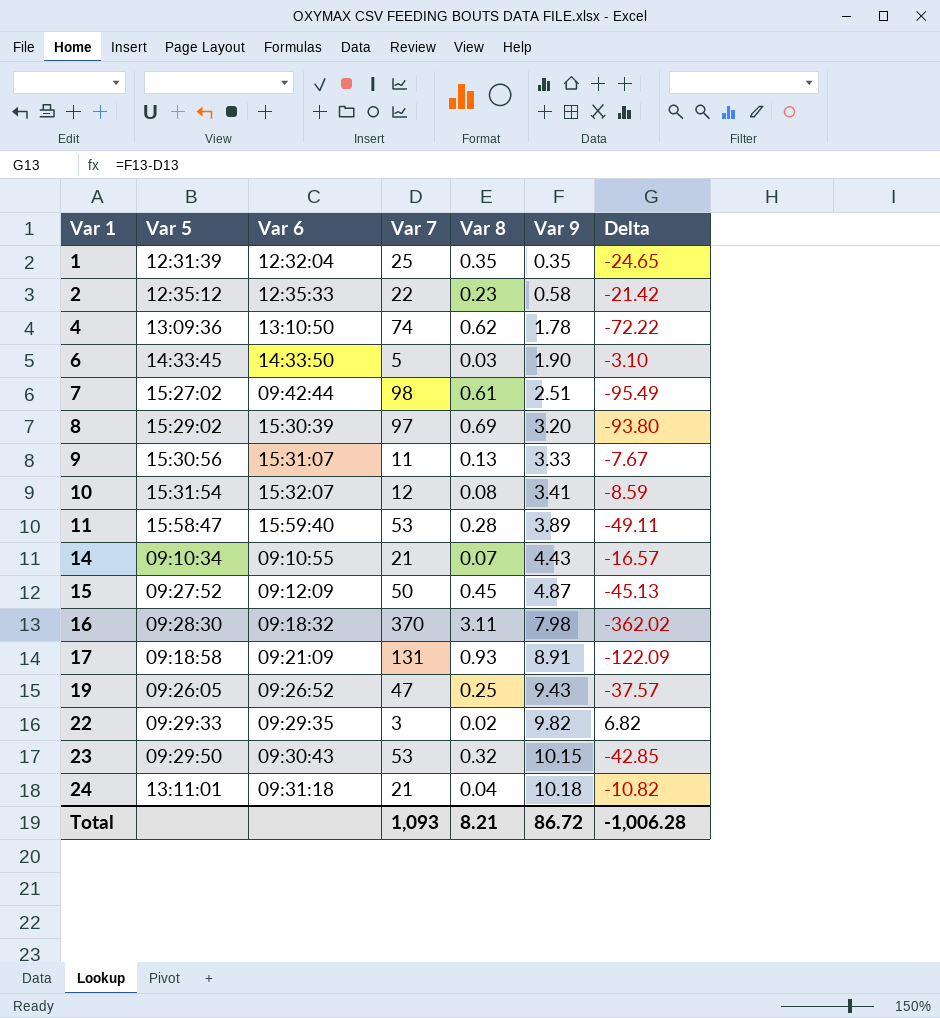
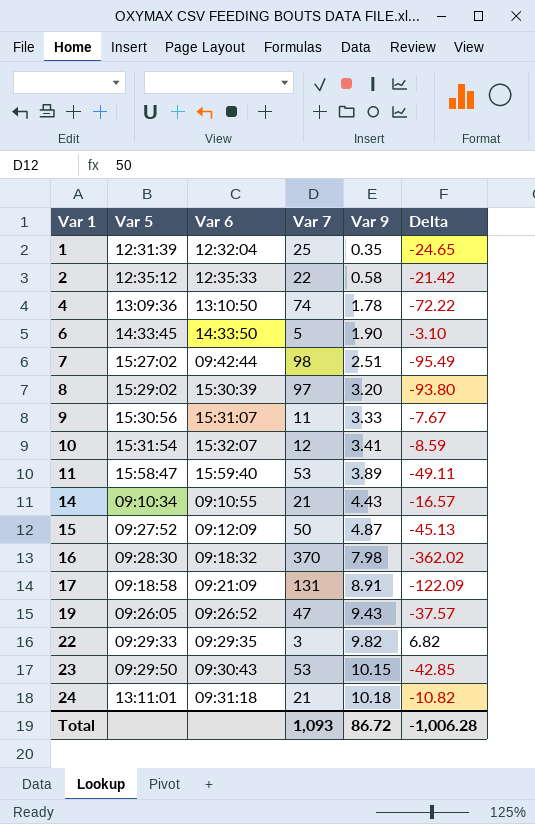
column Var 8 | position: 5 -> none

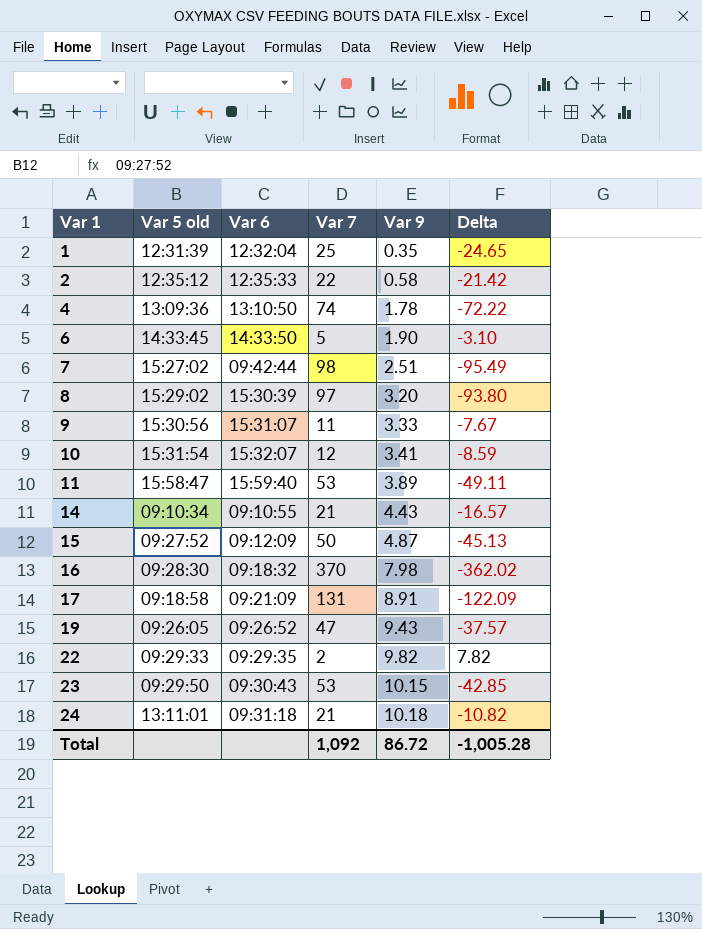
column name: Var 5 -> Var 5 old
22 | Var 7: 3 -> 2
22 | Delta: 6.82 -> 7.82
Total | Var 7: 1,093 -> 1,092
Total | Delta: -1,006.28 -> -1,005.28

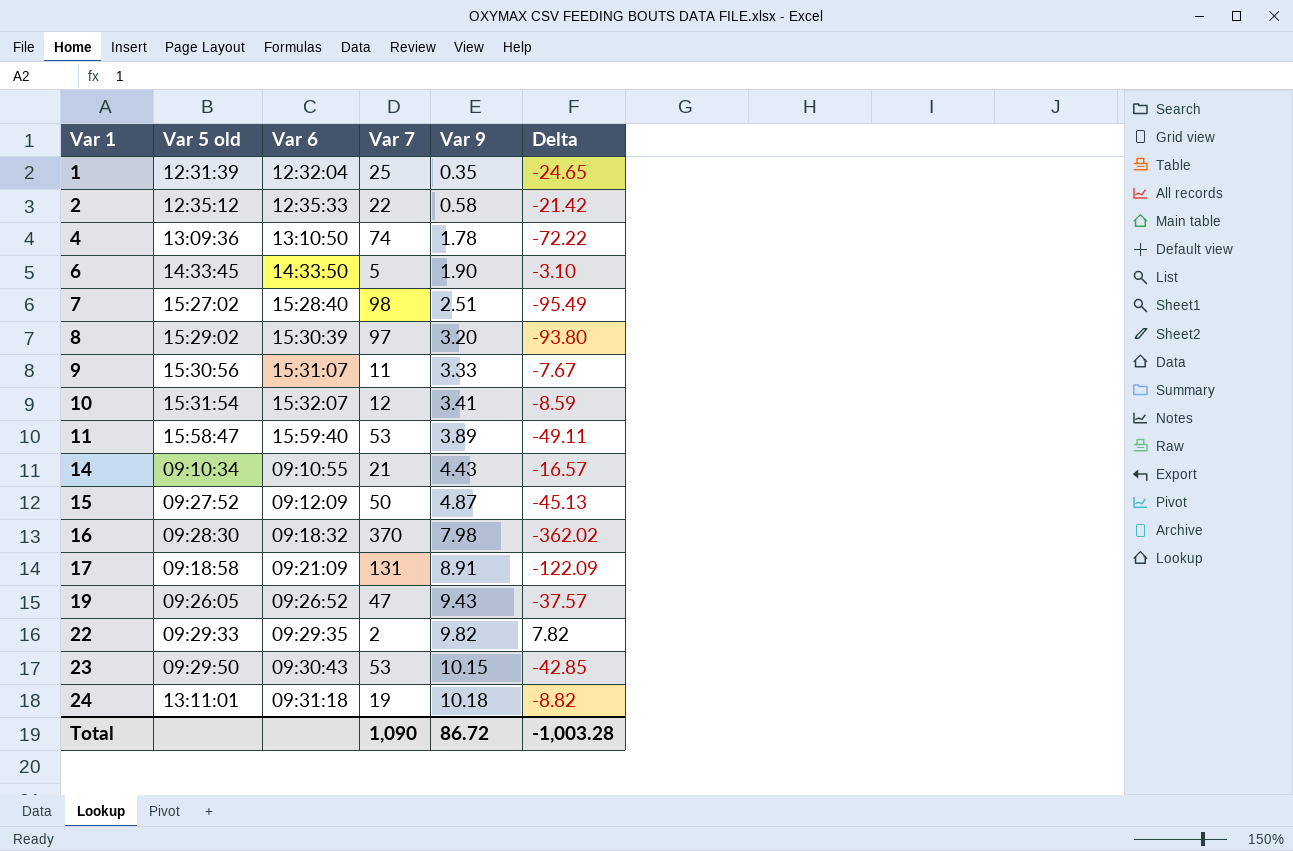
7 | Var 6: 09:42:44 -> 15:28:40
24 | Var 7: 21 -> 19
24 | Delta: -10.82 -> -8.82
Total | Var 7: 1,092 -> 1,090
Total | Delta: -1,005.28 -> -1,003.28

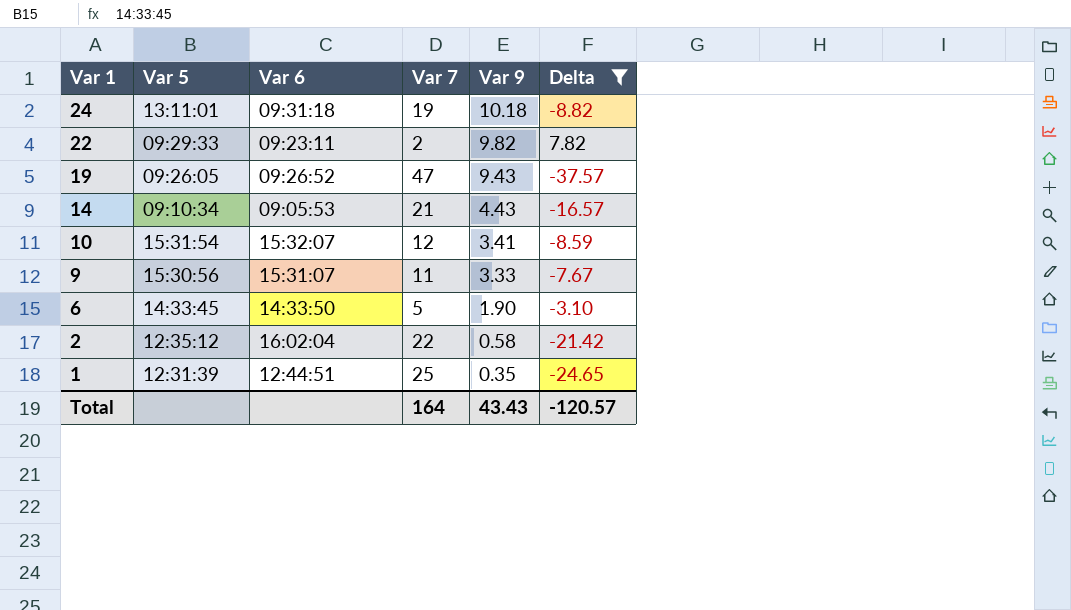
filter: none -> Delta >= -37.57
row order: Var 1 ascending -> Var 1 descending
column name: Var 5 old -> Var 5
22 | Var 6: 09:29:35 -> 09:23:11
14 | Var 6: 09:10:55 -> 09:05:53
2 | Var 6: 12:35:33 -> 16:02:04
1 | Var 6: 12:32:04 -> 12:44:51
Total | Var 7: 1,090 -> 164
Total | Var 9: 86.72 -> 43.43
Total | Delta: -1,003.28 -> -120.57

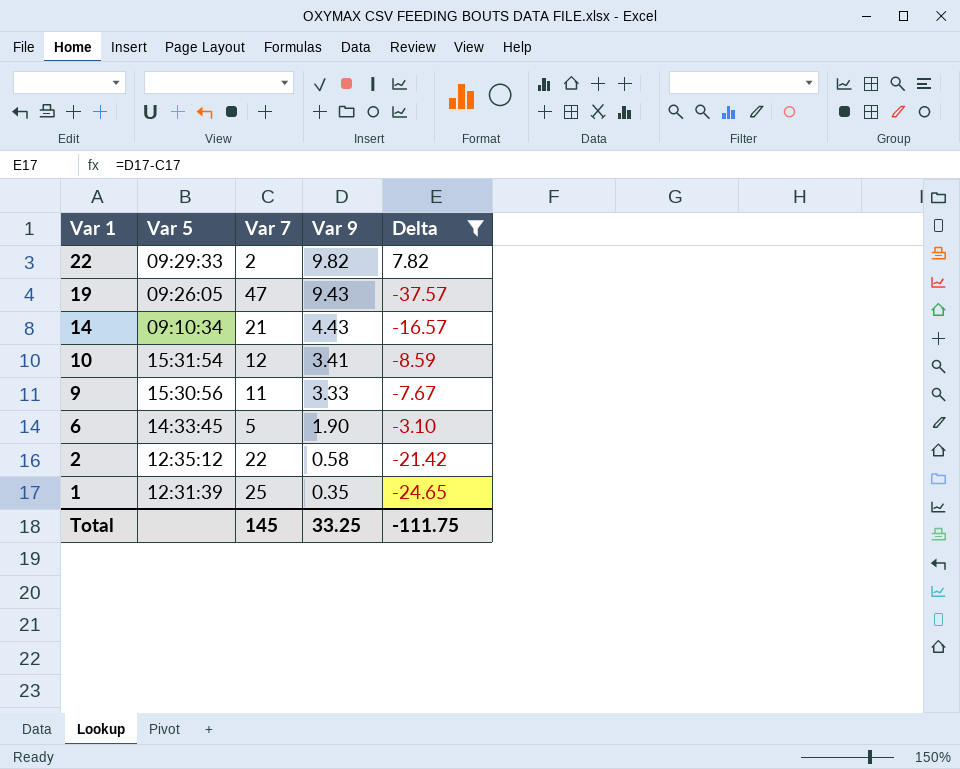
column Var 6 | position: 3 -> none
row 24: 13:11:01 | 09:31:18 | 19 | 10.18 | -8.82 -> none
Total | Var 7: 164 -> 145
Total | Var 9: 43.43 -> 33.25
Total | Delta: -120.57 -> -111.75

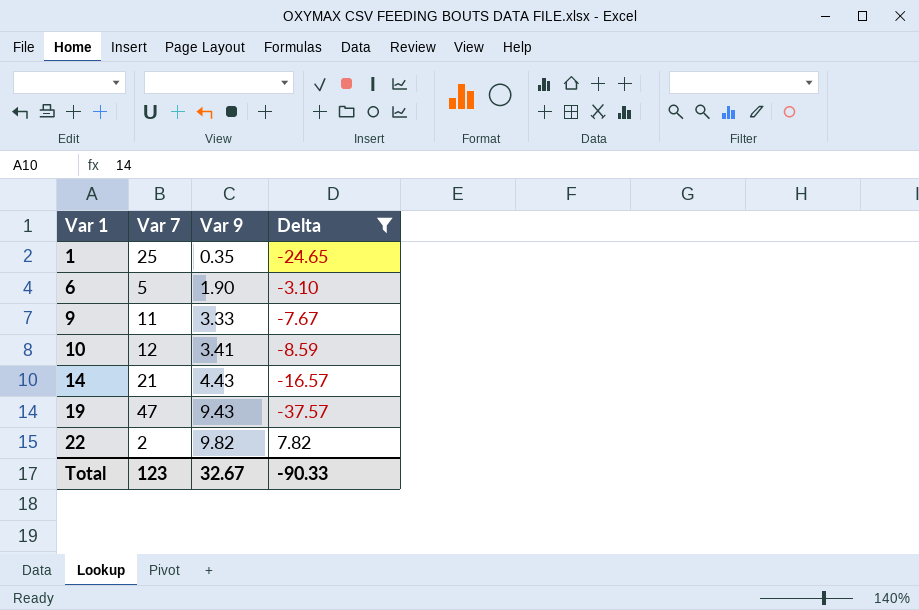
row order: Var 1 descending -> Var 1 ascending
column Var 5 | position: 2 -> none
row 2: 12:35:12 | 22 | 0.58 | -21.42 -> none
Total | Var 7: 145 -> 123
Total | Var 9: 33.25 -> 32.67
Total | Delta: -111.75 -> -90.33

